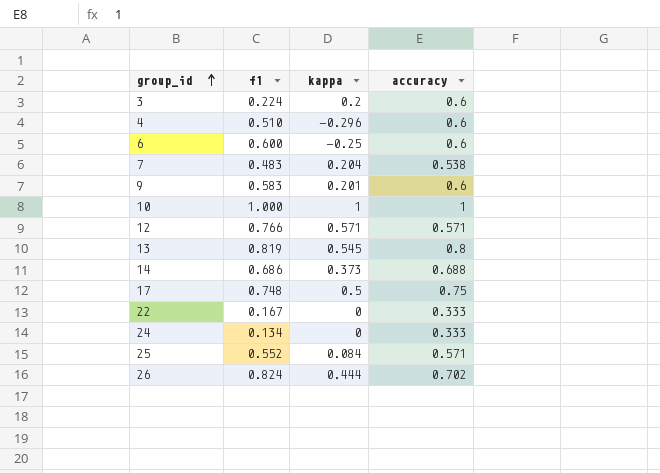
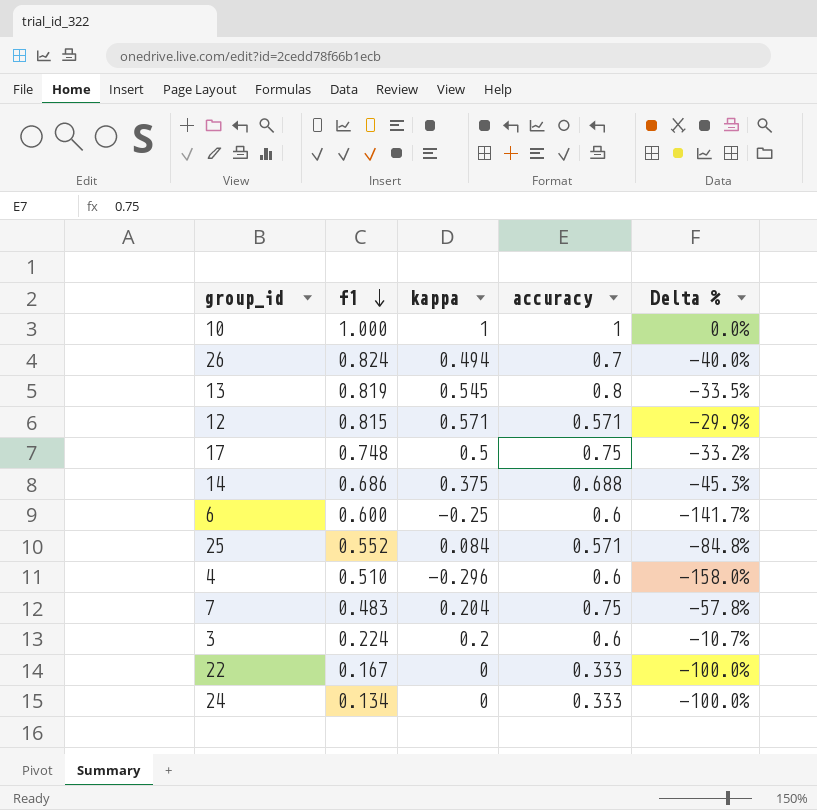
row order: group_id ascending -> f1 descending
column Delta % | formula: none -> ([kappa] - [f1]) / [f1]
row 9: 0.583 | 0.201 | 0.6 -> none
26 | kappa: 0.444 -> 0.494
26 | accuracy: 0.702 -> 0.7
12 | f1: 0.766 -> 0.815
14 | kappa: 0.373 -> 0.375
7 | accuracy: 0.538 -> 0.75

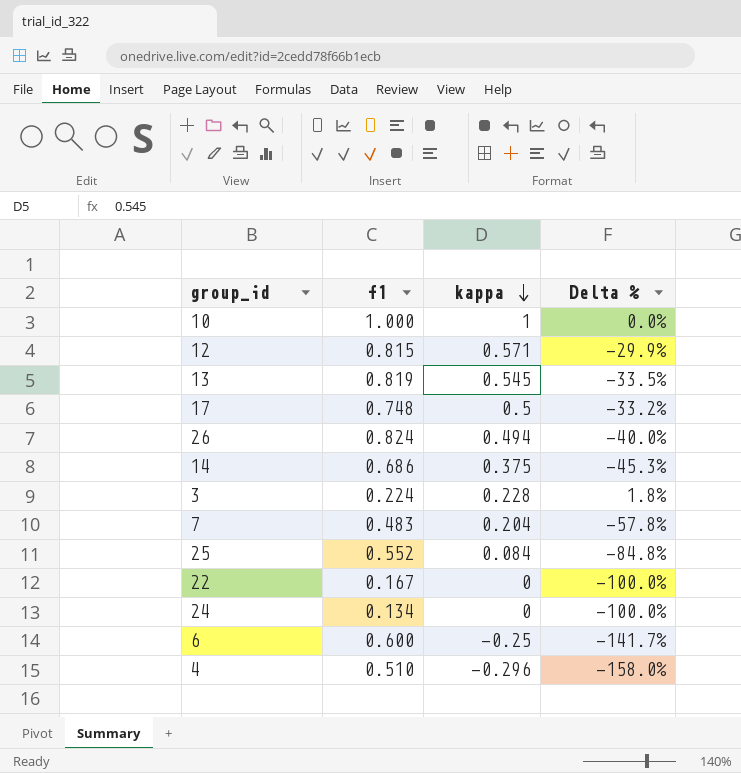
row order: f1 descending -> kappa descending
column accuracy | position: 4 -> none
3 | kappa: 0.2 -> 0.228
3 | Delta %: -10.7% -> 1.8%

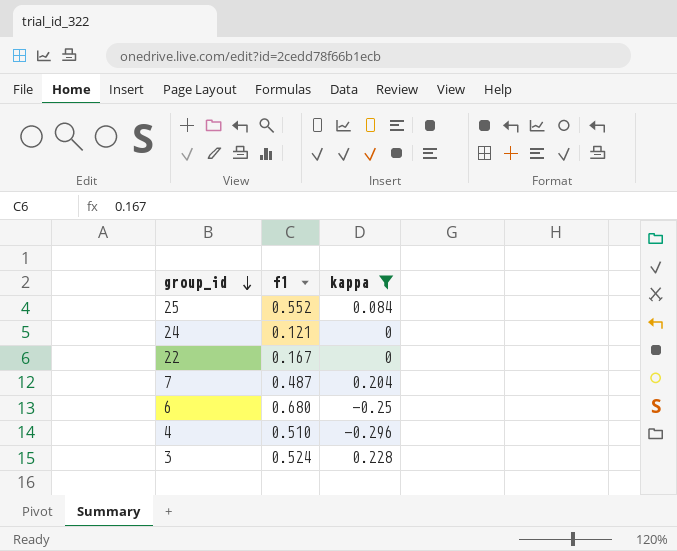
filter: none -> kappa <= 0.228
row order: kappa descending -> group_id descending
column Delta % | formula: ([kappa] - [f1]) / [f1] -> none
24 | f1: 0.134 -> 0.121
7 | f1: 0.483 -> 0.487
6 | f1: 0.600 -> 0.680
3 | f1: 0.224 -> 0.524

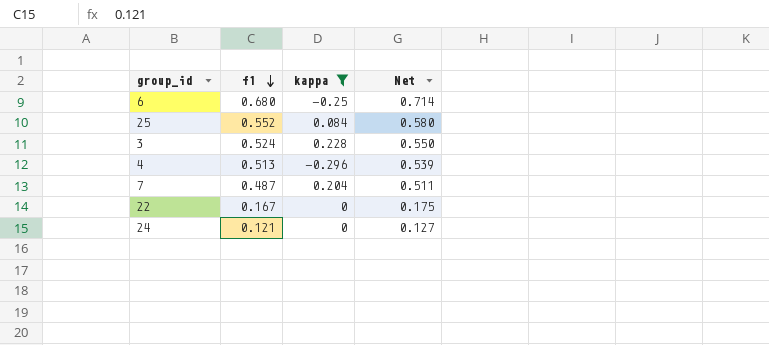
row order: group_id descending -> f1 descending
column Net | formula: none -> [f1] * 1.05
4 | f1: 0.510 -> 0.513

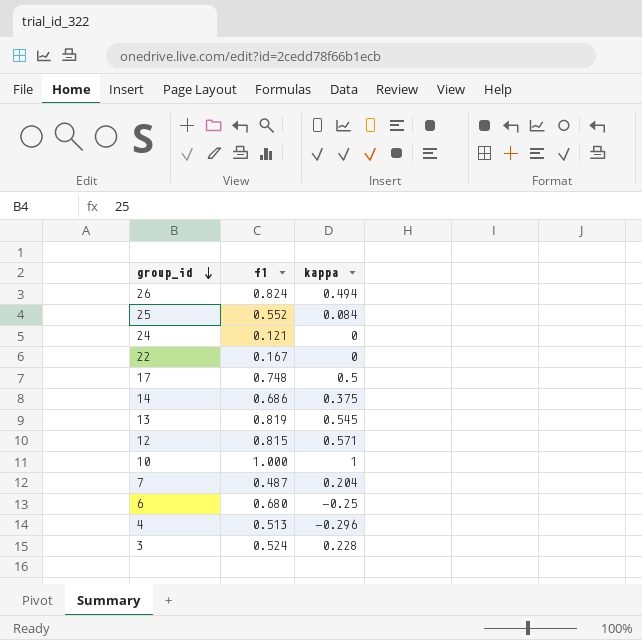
filter: kappa <= 0.228 -> none
row order: f1 descending -> group_id descending
column Net | formula: [f1] * 1.05 -> none

